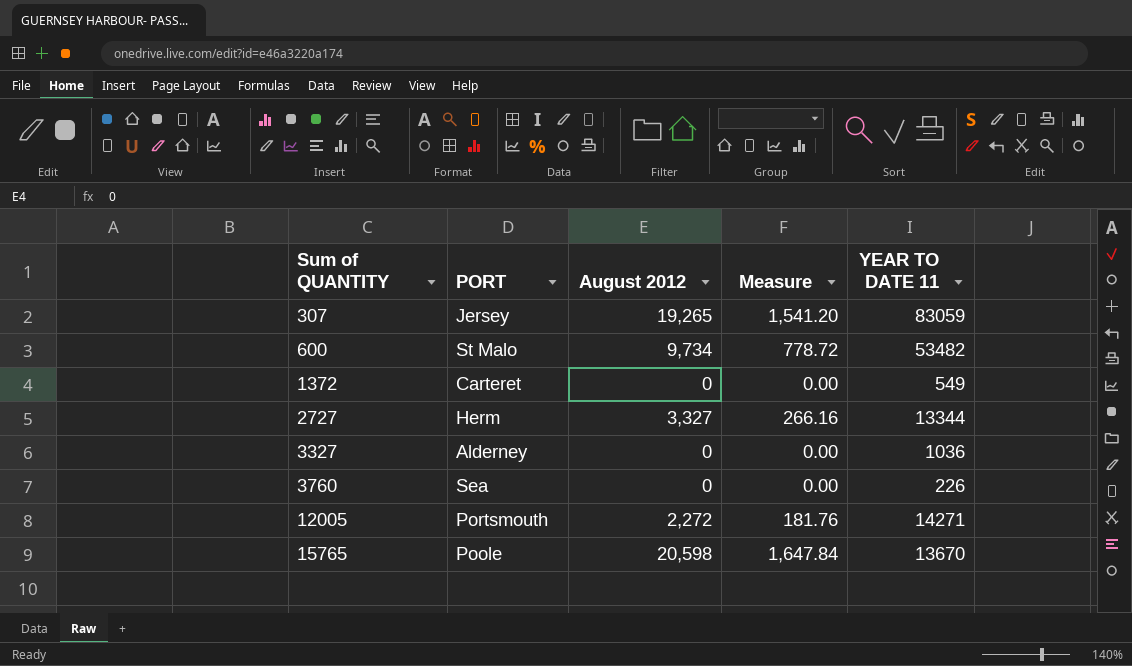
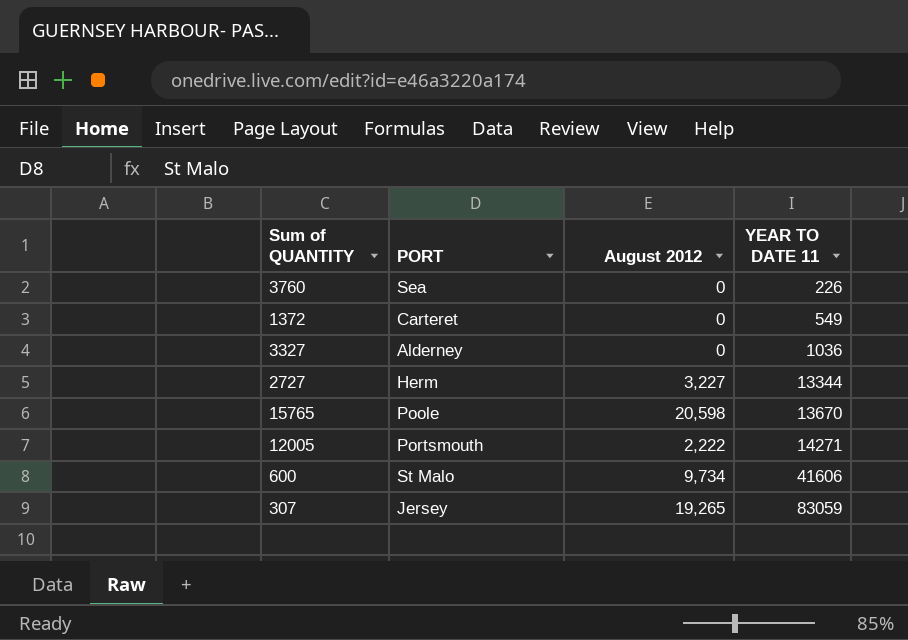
row order: Sum of QUANTITY ascending -> YEAR TO DATE 11 ascending
column Measure | formula: [August 2012] * 0.08 -> none
2727 | August 2012: 3,327 -> 3,227
12005 | August 2012: 2,272 -> 2,222
600 | YEAR TO DATE 11: 53482 -> 41606

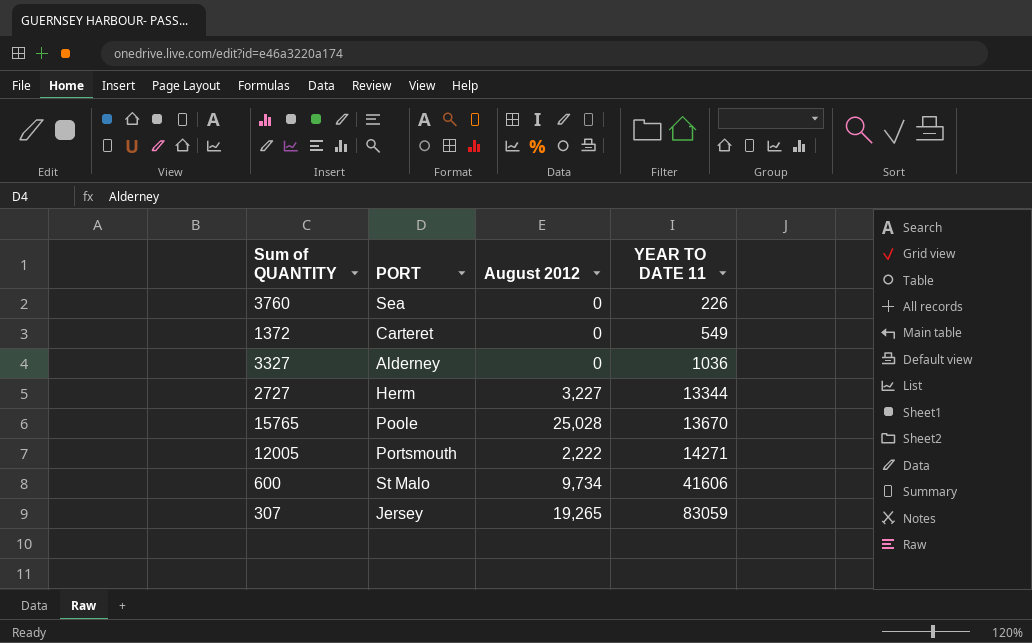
15765 | August 2012: 20,598 -> 25,028

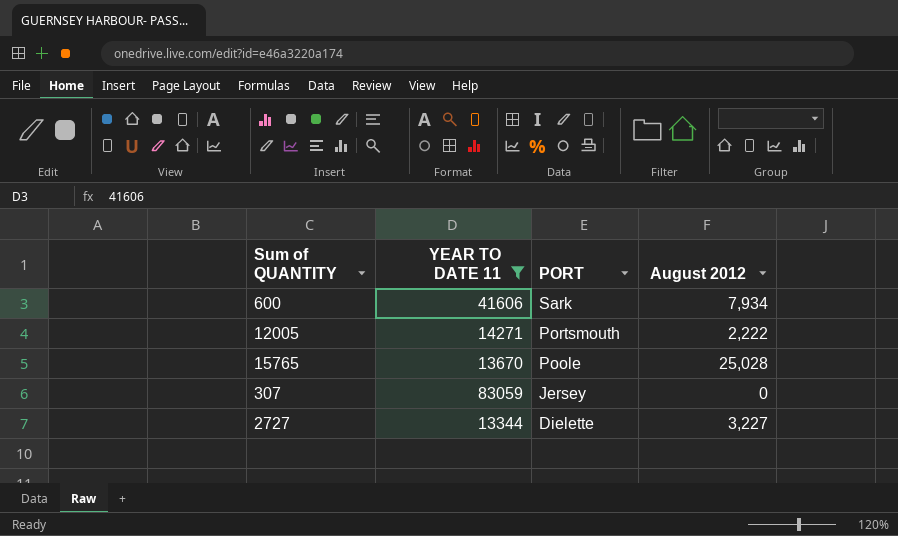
filter: none -> YEAR TO DATE 11 >= 13344
row order: YEAR TO DATE 11 ascending -> PORT descending
column YEAR TO DATE 11 | position: 4 -> 2
600 | PORT: St Malo -> Sark
600 | August 2012: 9,734 -> 7,934
307 | August 2012: 19,265 -> 0
2727 | PORT: Herm -> Dielette

